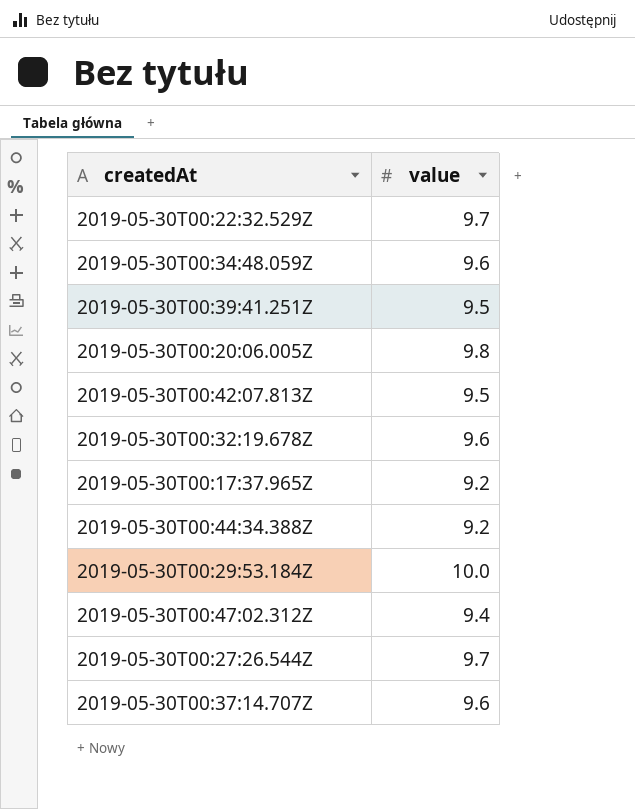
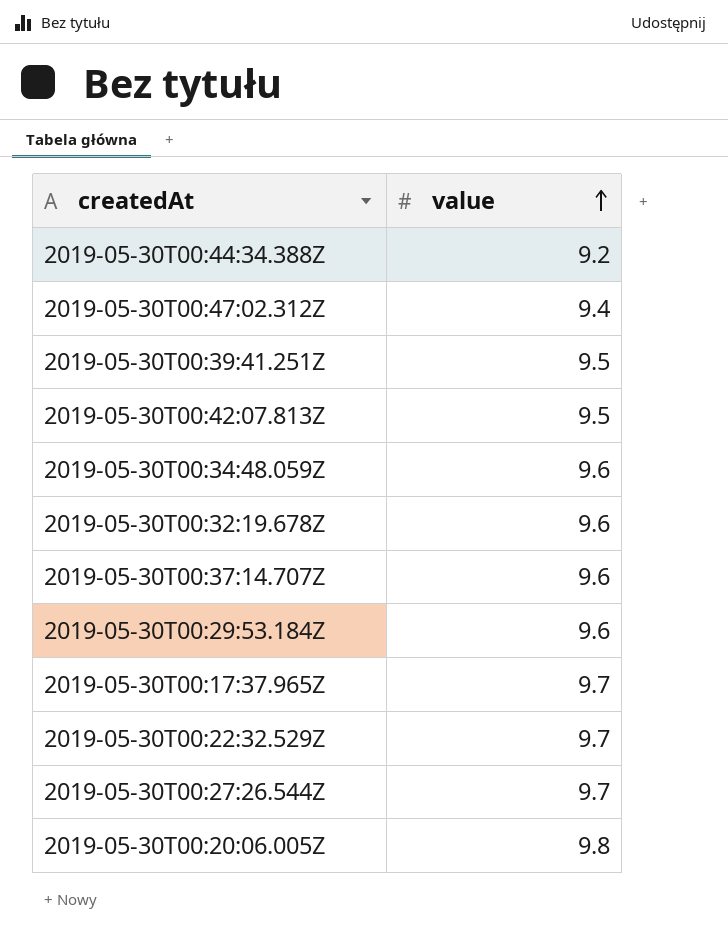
row order: none -> value ascending
2019-05-30T00:29:53.184Z | value: 10.0 -> 9.6
2019-05-30T00:17:37.965Z | value: 9.2 -> 9.7

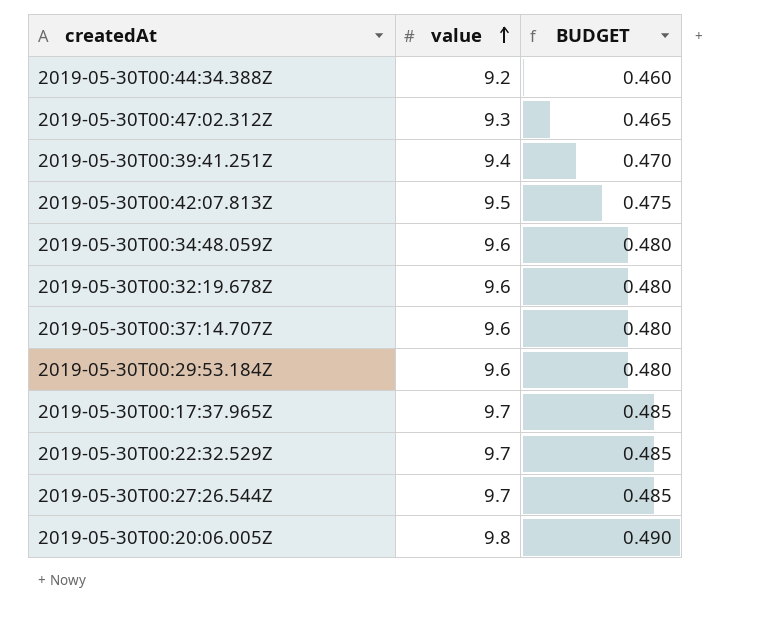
column BUDGET | formula: none -> [value] * 0.05
2019-05-30T00:47:02.312Z | value: 9.4 -> 9.3
2019-05-30T00:39:41.251Z | value: 9.5 -> 9.4

